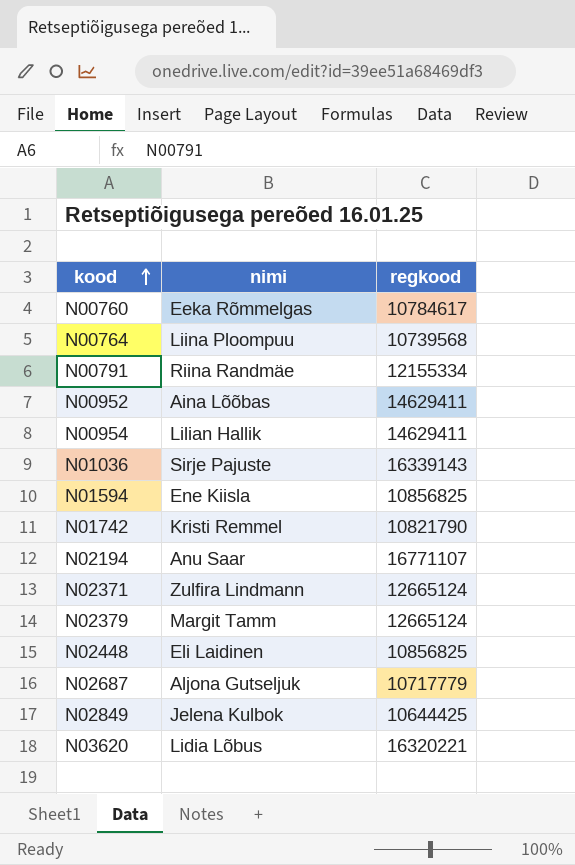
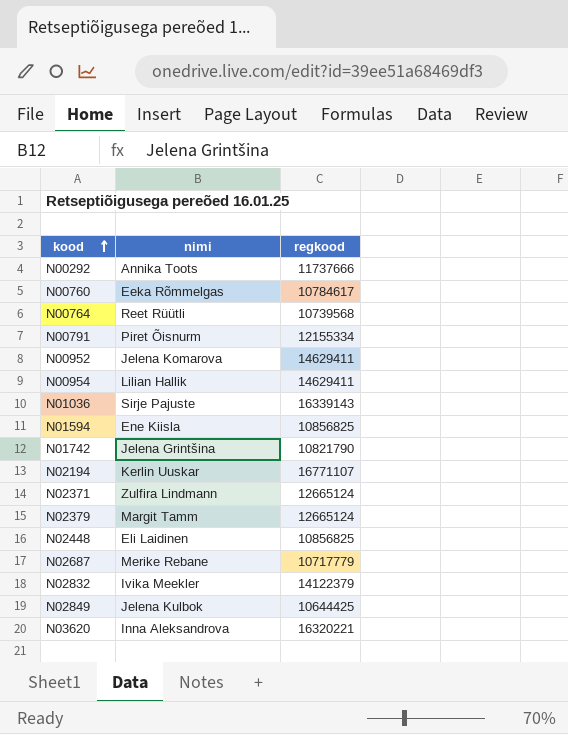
row N00292: none -> Annika Toots | 11737666
N00764 | nimi: Liina Ploompuu -> Reet Rüütli
N00791 | nimi: Riina Randmäe -> Piret Õisnurm
N00952 | nimi: Aina Lõõbas -> Jelena Komarova
N01742 | nimi: Kristi Remmel -> Jelena Grintšina
N02194 | nimi: Anu Saar -> Kerlin Uuskar
N02687 | nimi: Aljona Gutseljuk -> Merike Rebane
row N02832: none -> Ivika Meekler | 14122379
N03620 | nimi: Lidia Lõbus -> Inna Aleksandrova

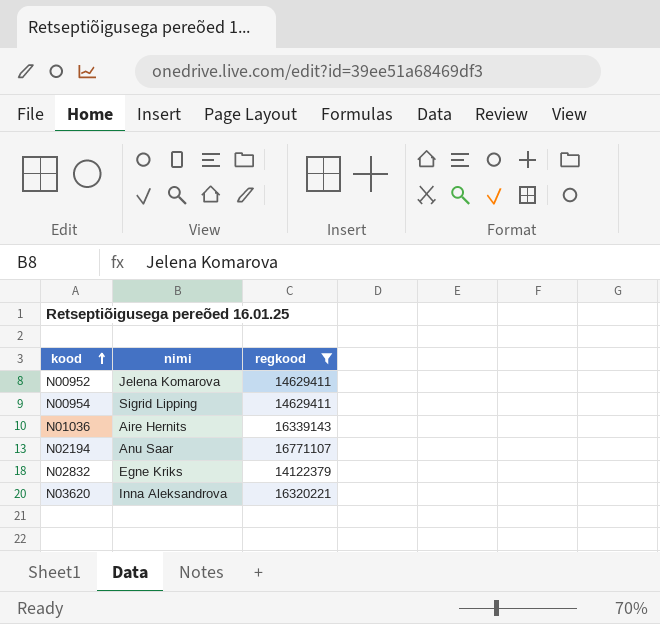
filter: none -> regkood >= 14122379
N00954 | nimi: Lilian Hallik -> Sigrid Lipping
N01036 | nimi: Sirje Pajuste -> Aire Hernits
N02194 | nimi: Kerlin Uuskar -> Anu Saar
N02832 | nimi: Ivika Meekler -> Egne Kriks

